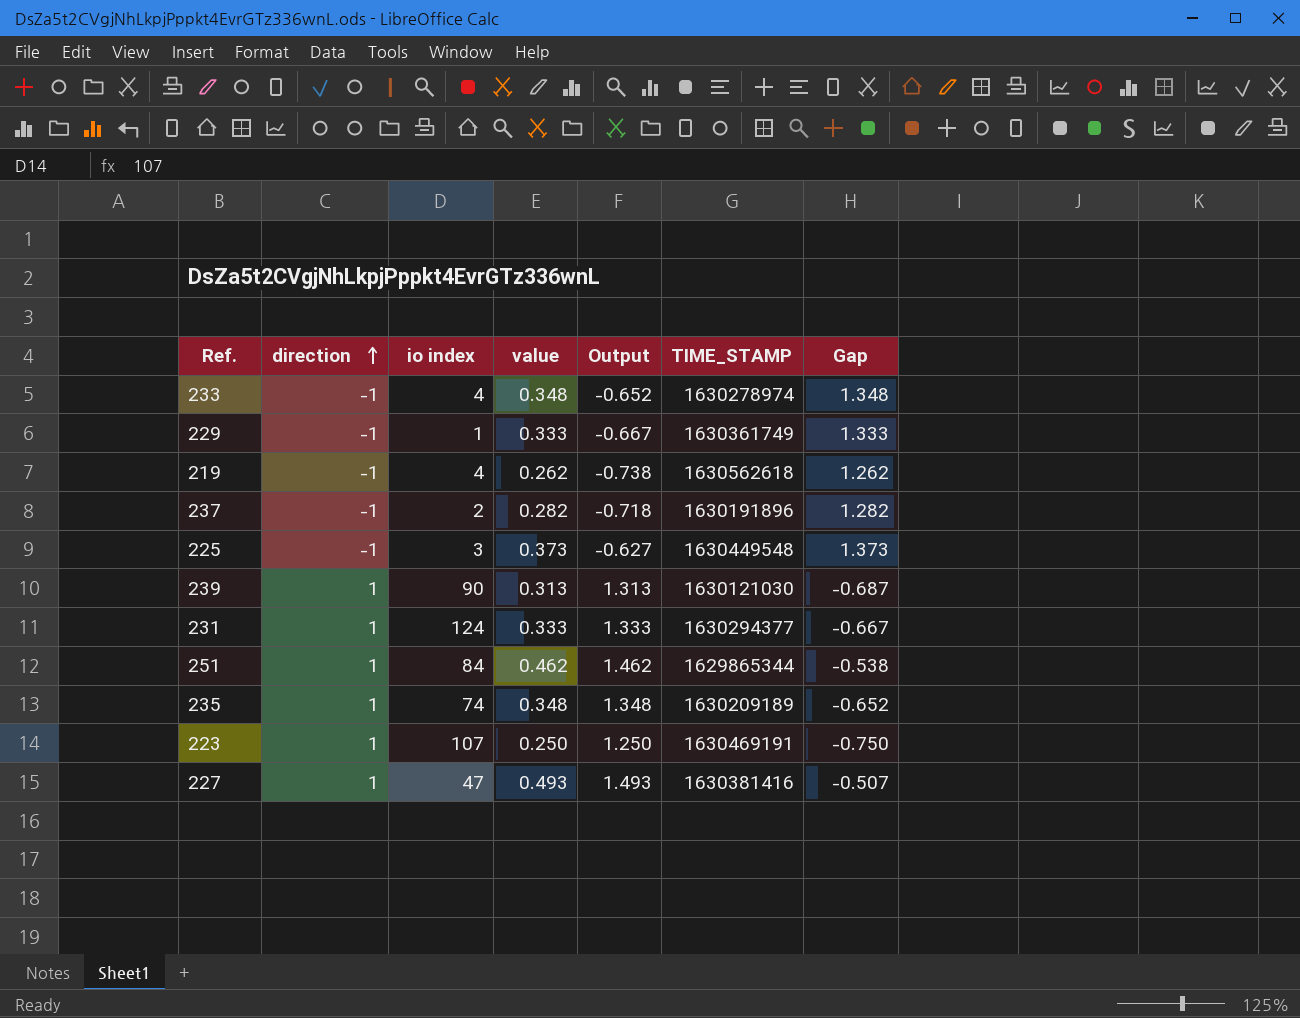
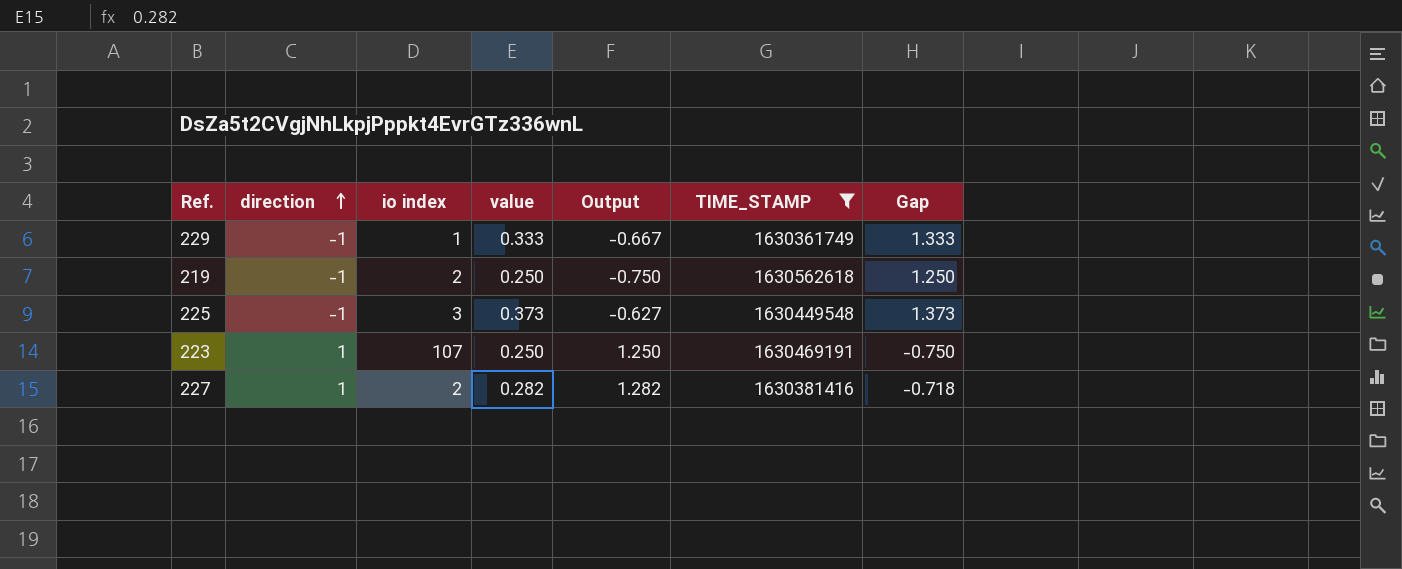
filter: none -> TIME_STAMP >= 1630361749
219 | io index: 4 -> 2
219 | value: 0.262 -> 0.250
219 | Output: -0.738 -> -0.750
219 | Gap: 1.262 -> 1.250
227 | io index: 47 -> 2
227 | value: 0.493 -> 0.282
227 | Output: 1.493 -> 1.282
227 | Gap: -0.507 -> -0.718

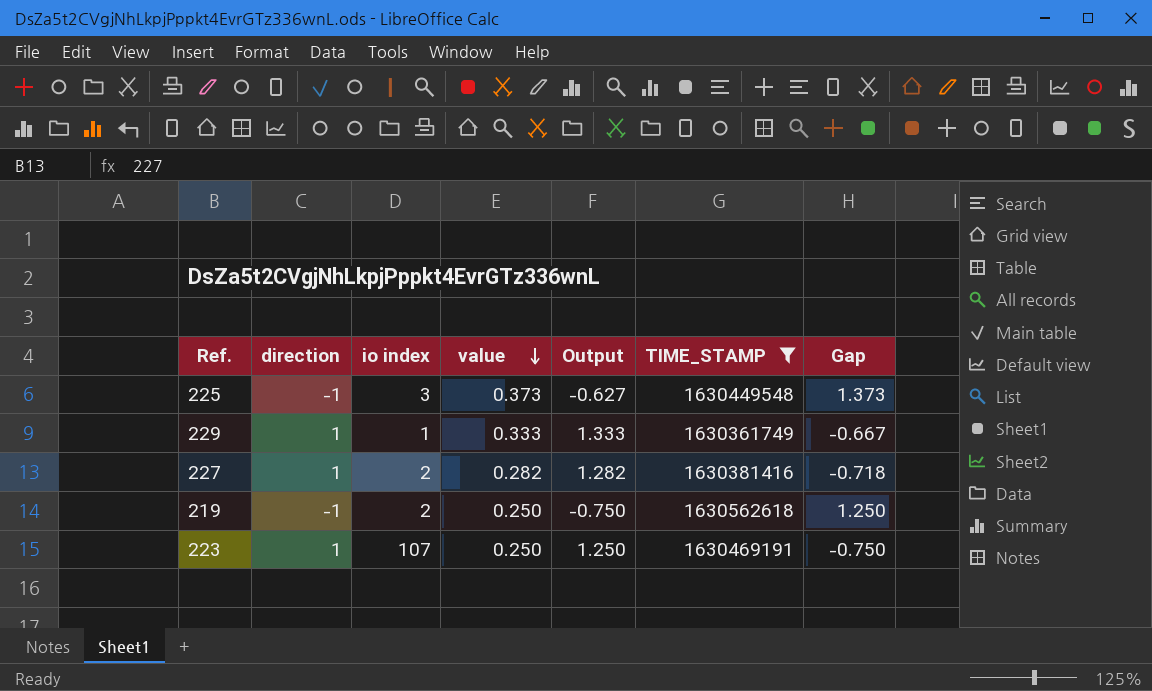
row order: direction ascending -> value descending
229 | direction: -1 -> 1
229 | Output: -0.667 -> 1.333
229 | Gap: 1.333 -> -0.667

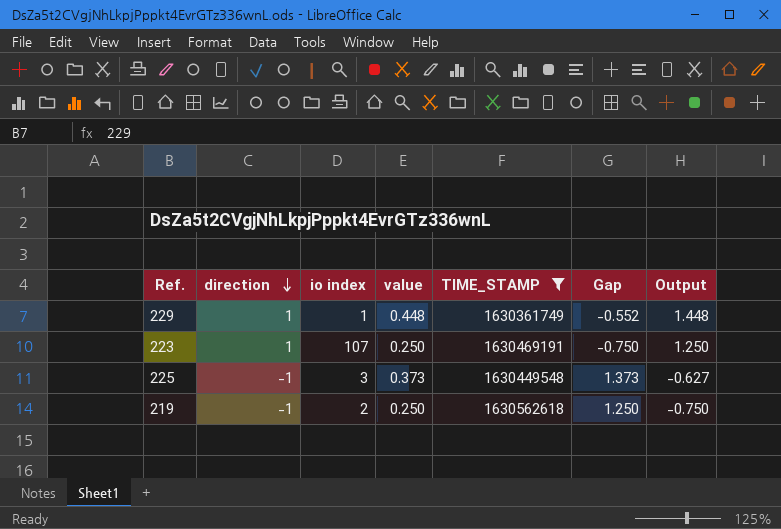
row order: value descending -> direction descending
column Output | position: 5 -> 7
row 227: 1 | 2 | 0.282 | 1.282 | 1630381416 | -0.718 -> none
229 | value: 0.333 -> 0.448
229 | Gap: -0.667 -> -0.552
229 | Output: 1.333 -> 1.448

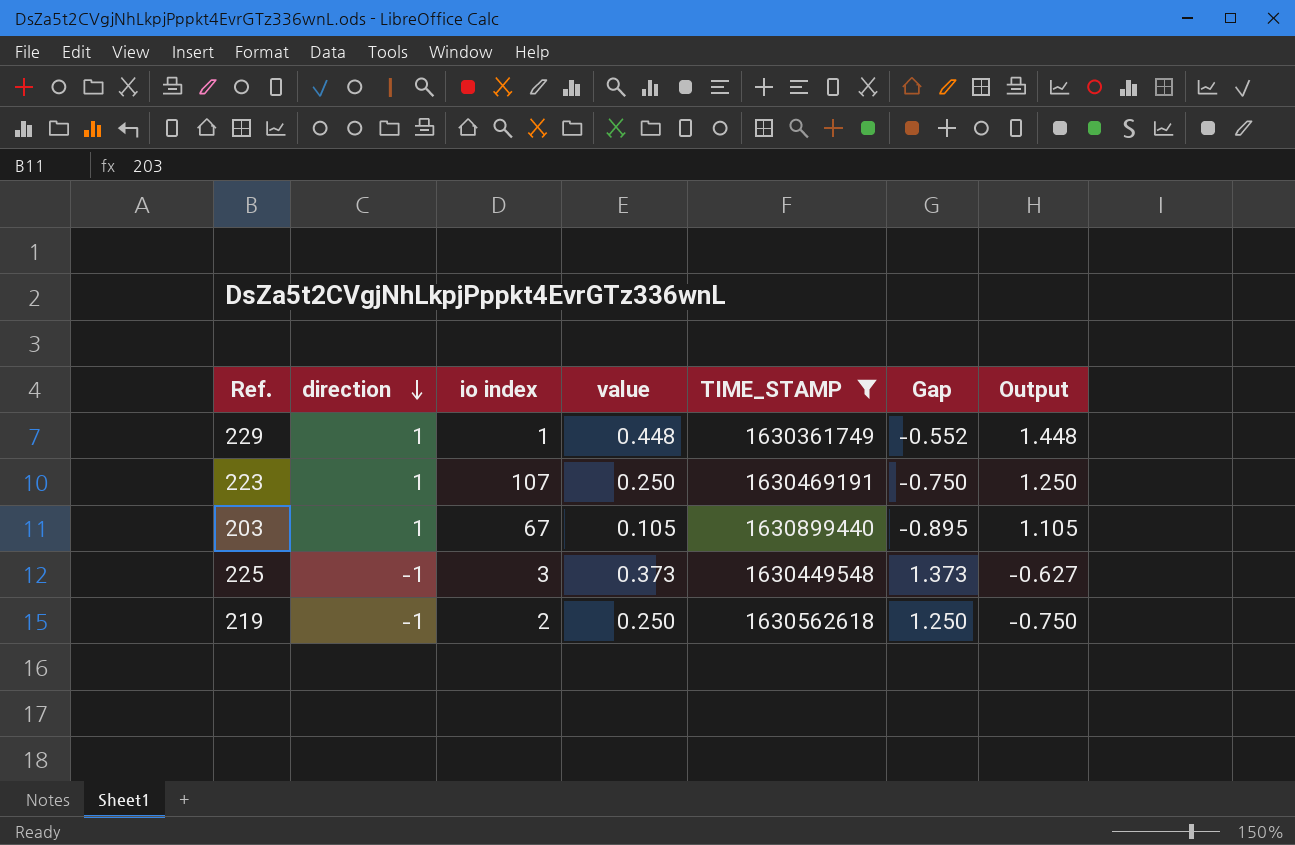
row 203: none -> 1 | 67 | 0.105 | 1630899440 | -0.895 | 1.105

